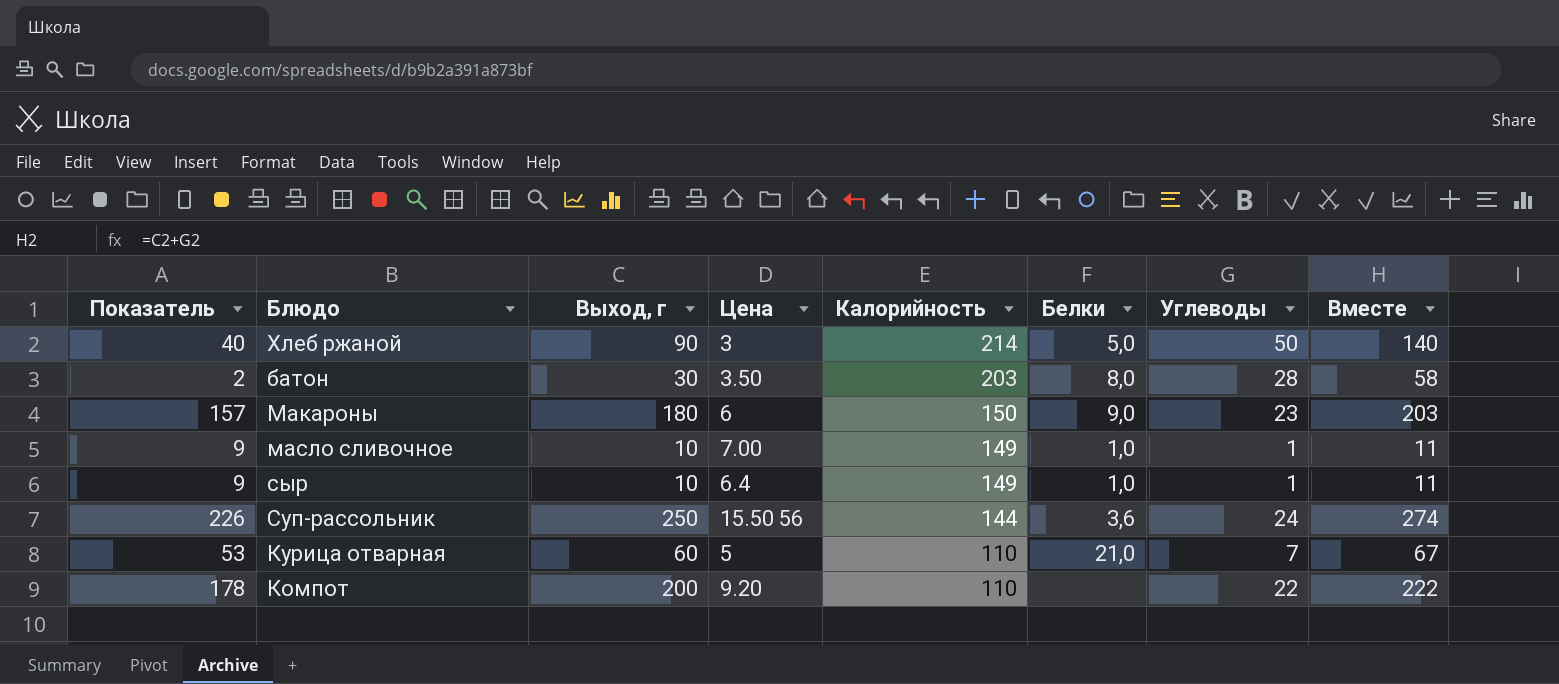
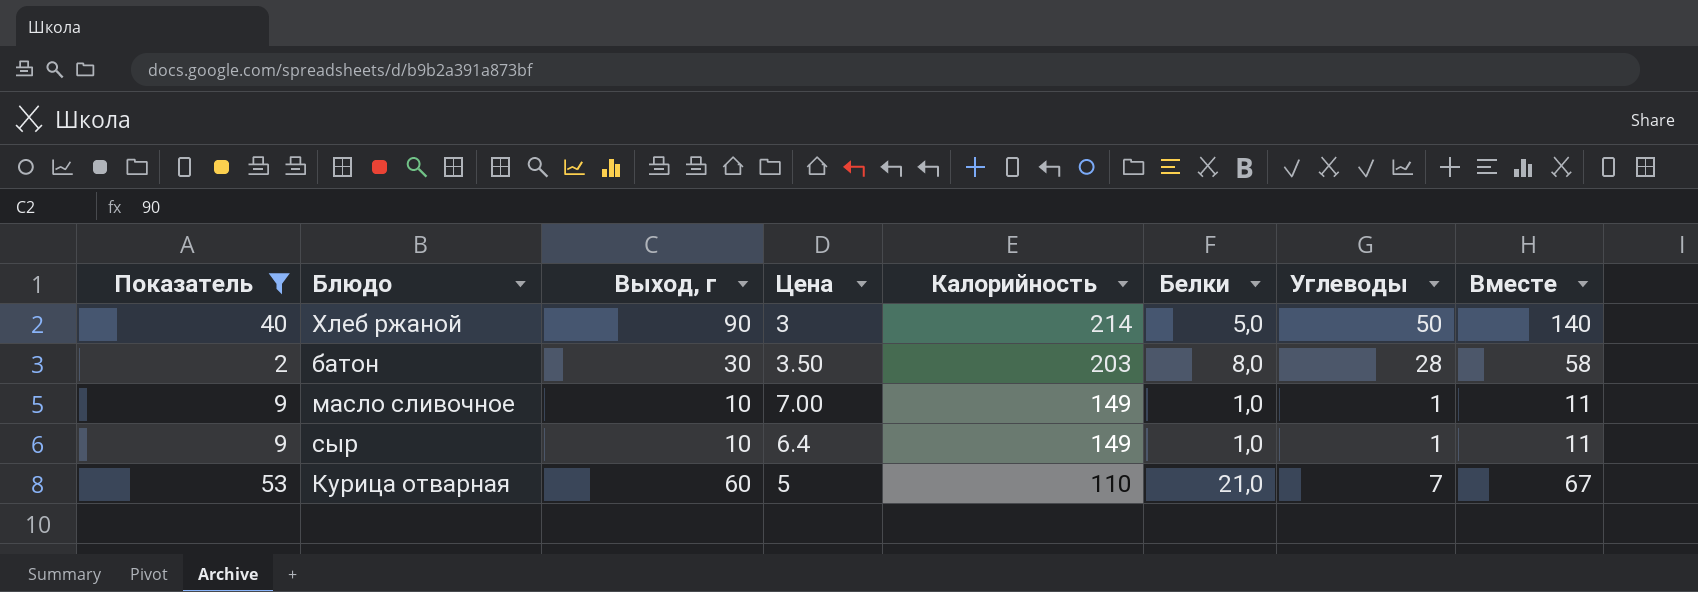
filter: none -> Показатель <= 53

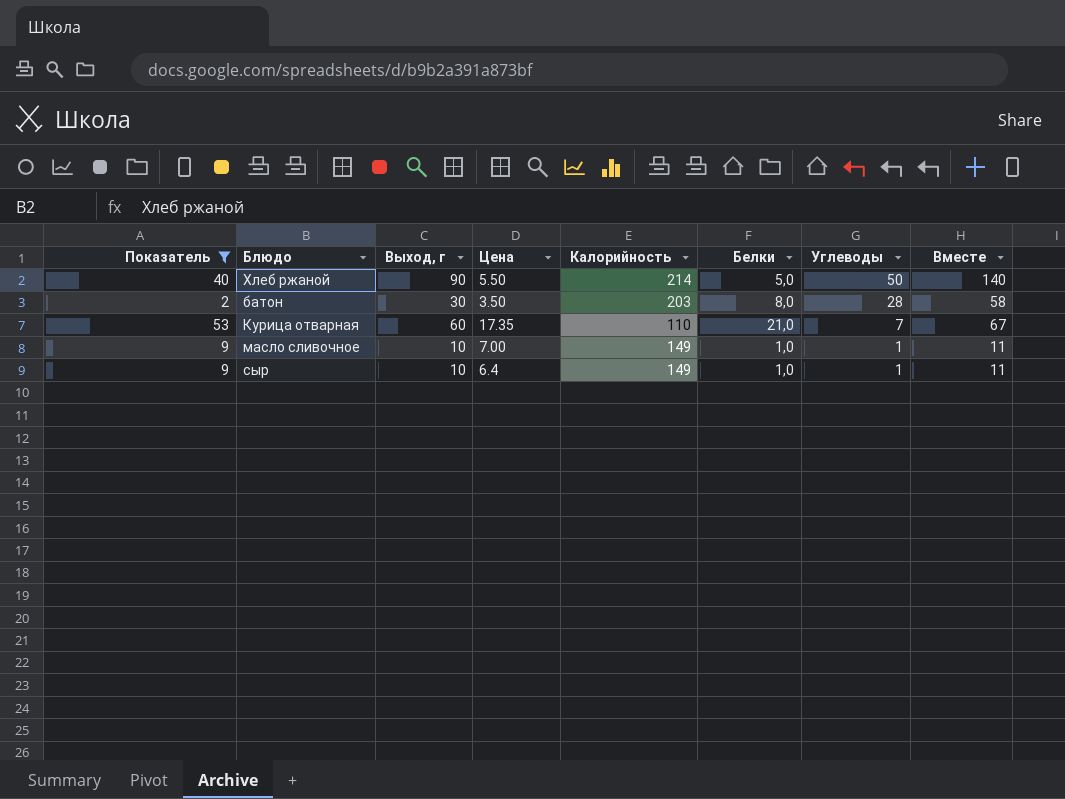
row order: Калорийность descending -> Углеводы descending
Хлеб ржаной | Цена: 3 -> 5.50
Курица отварная | Цена: 5 -> 17.35

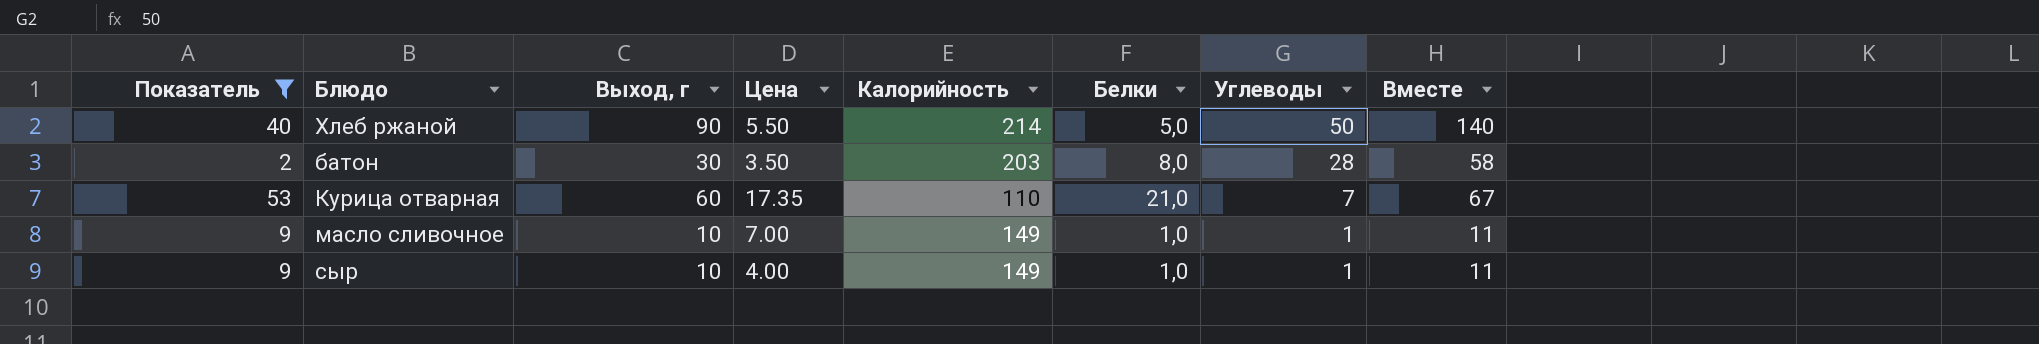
сыр | Цена: 6.4 -> 4.00

